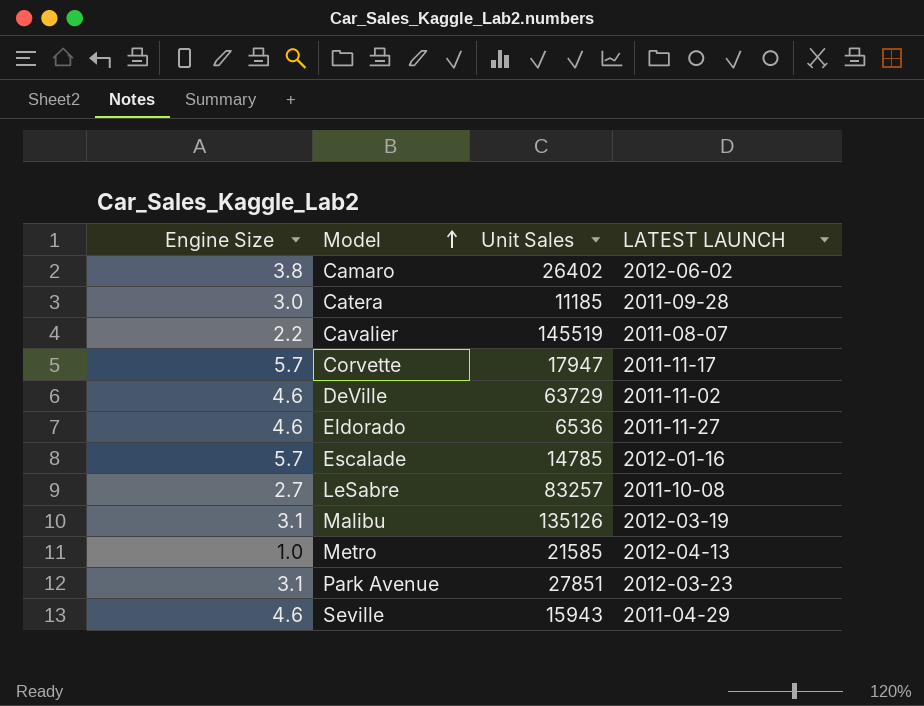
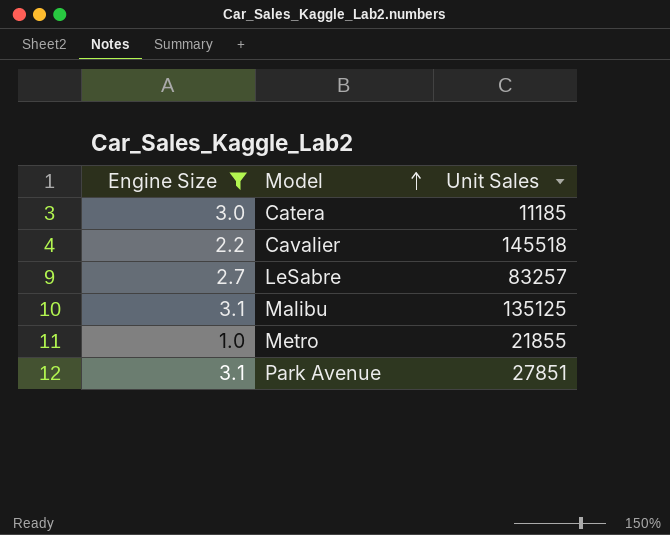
filter: none -> Engine Size <= 3.1
column LATEST LAUNCH | position: 4 -> none
Cavalier | Unit Sales: 145519 -> 145518
Malibu | Unit Sales: 135126 -> 135125
Metro | Unit Sales: 21585 -> 21855

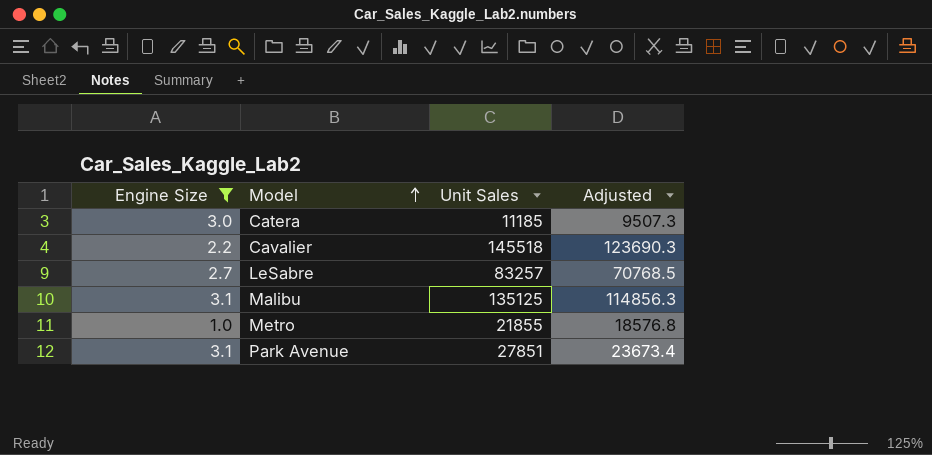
column Adjusted | formula: none -> [Unit Sales] * 0.85

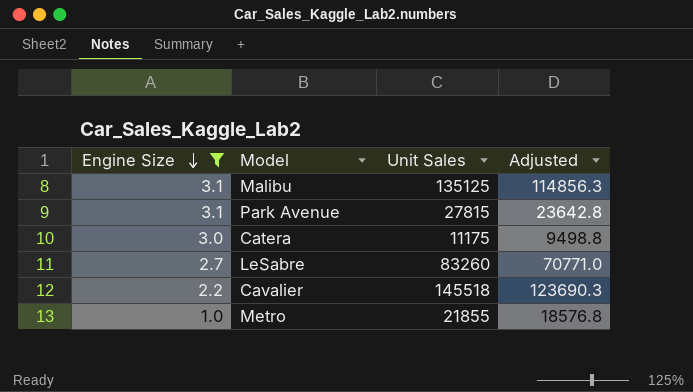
row order: Model ascending -> Engine Size descending
Park Avenue | Unit Sales: 27851 -> 27815
Park Avenue | Adjusted: 23673.4 -> 23642.8
Catera | Unit Sales: 11185 -> 11175
Catera | Adjusted: 9507.3 -> 9498.8
LeSabre | Unit Sales: 83257 -> 83260
LeSabre | Adjusted: 70768.5 -> 70771.0

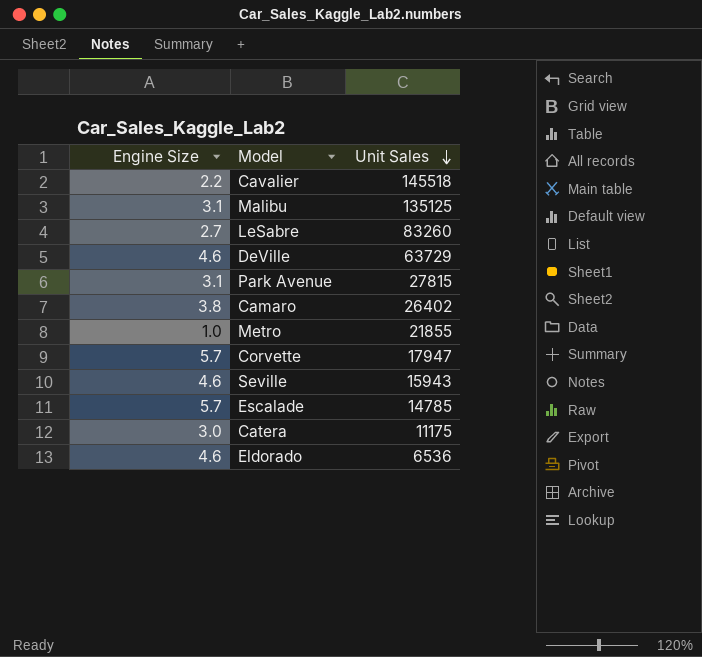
filter: Engine Size <= 3.1 -> none
row order: Engine Size descending -> Unit Sales descending
column Adjusted | formula: [Unit Sales] * 0.85 -> none

